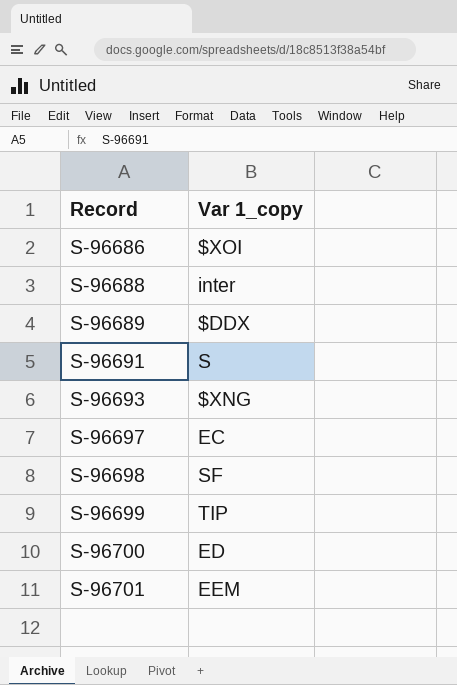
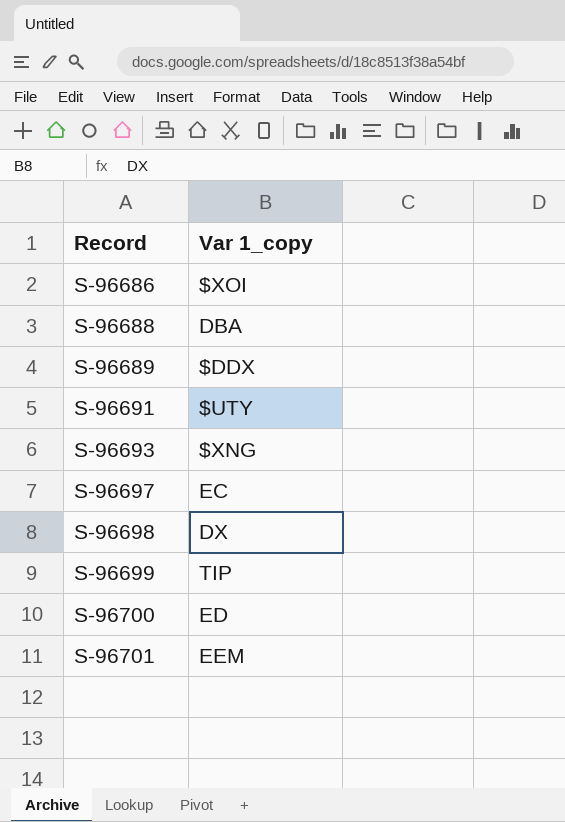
S-96688 | Var 1_copy: inter -> DBA
S-96691 | Var 1_copy: S -> $UTY
S-96698 | Var 1_copy: SF -> DX

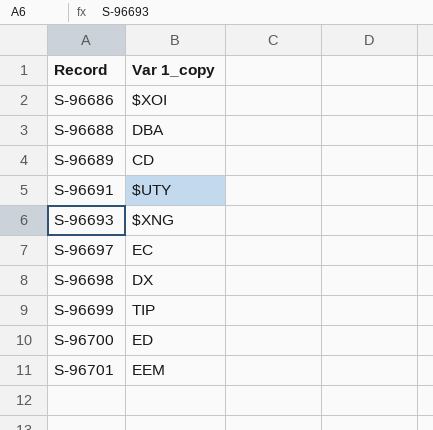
S-96689 | Var 1_copy: $DDX -> CD

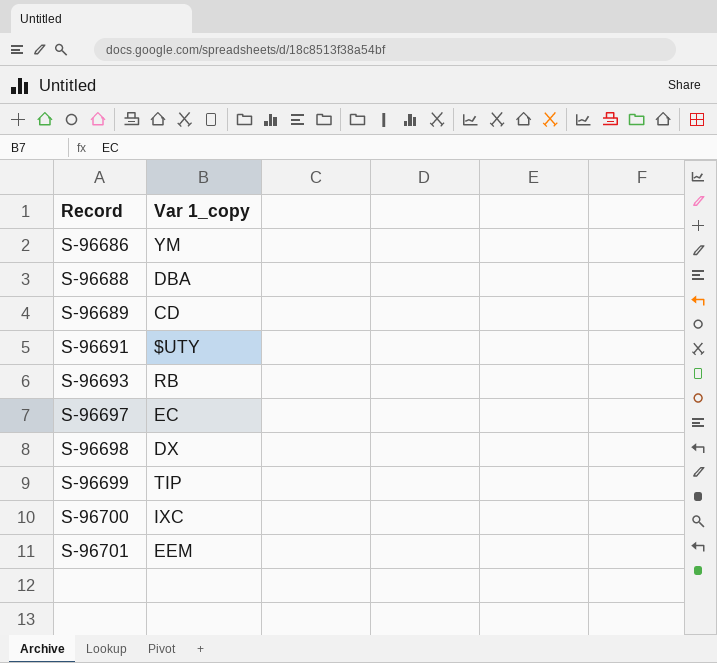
S-96686 | Var 1_copy: $XOI -> YM
S-96693 | Var 1_copy: $XNG -> RB
S-96700 | Var 1_copy: ED -> IXC

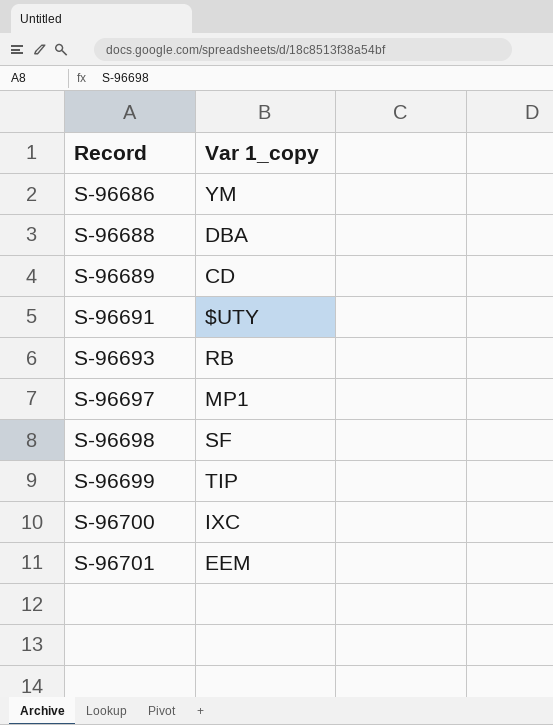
S-96697 | Var 1_copy: EC -> MP1
S-96698 | Var 1_copy: DX -> SF

